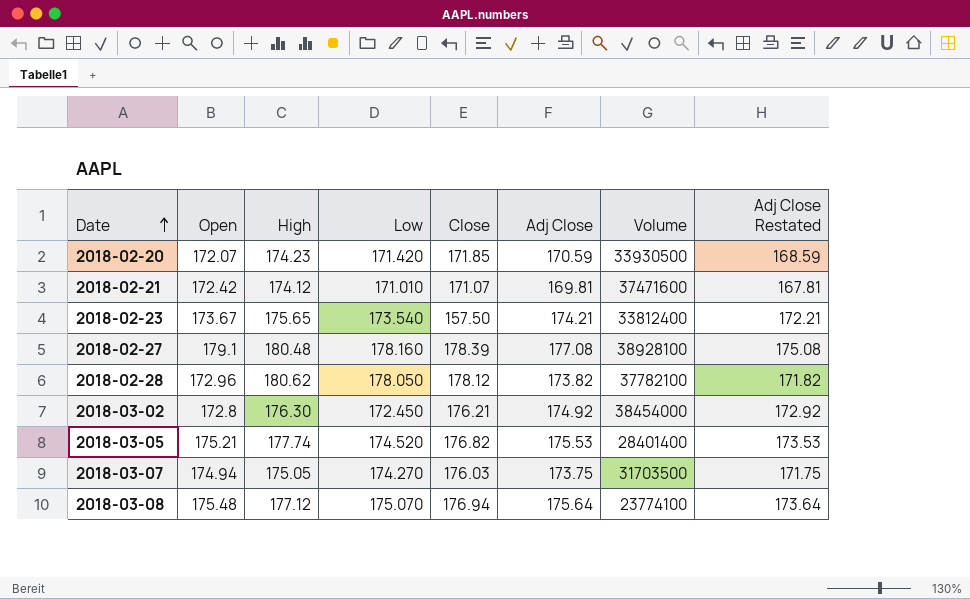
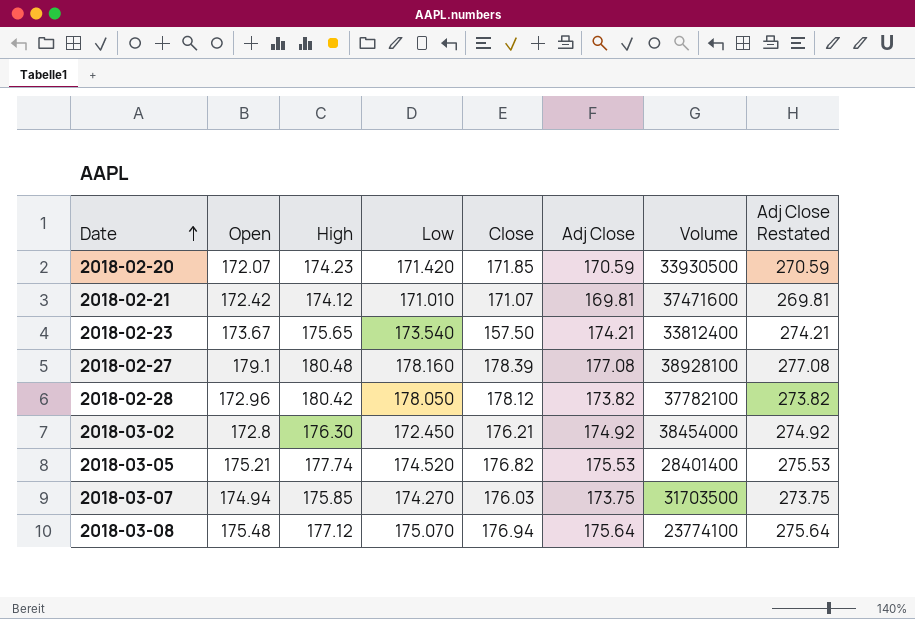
column Adj Close Restated | formula: [Adj Close] - 2 -> [Adj Close] + 100
2018-02-28 | High: 180.62 -> 180.42
2018-03-07 | High: 175.05 -> 175.85

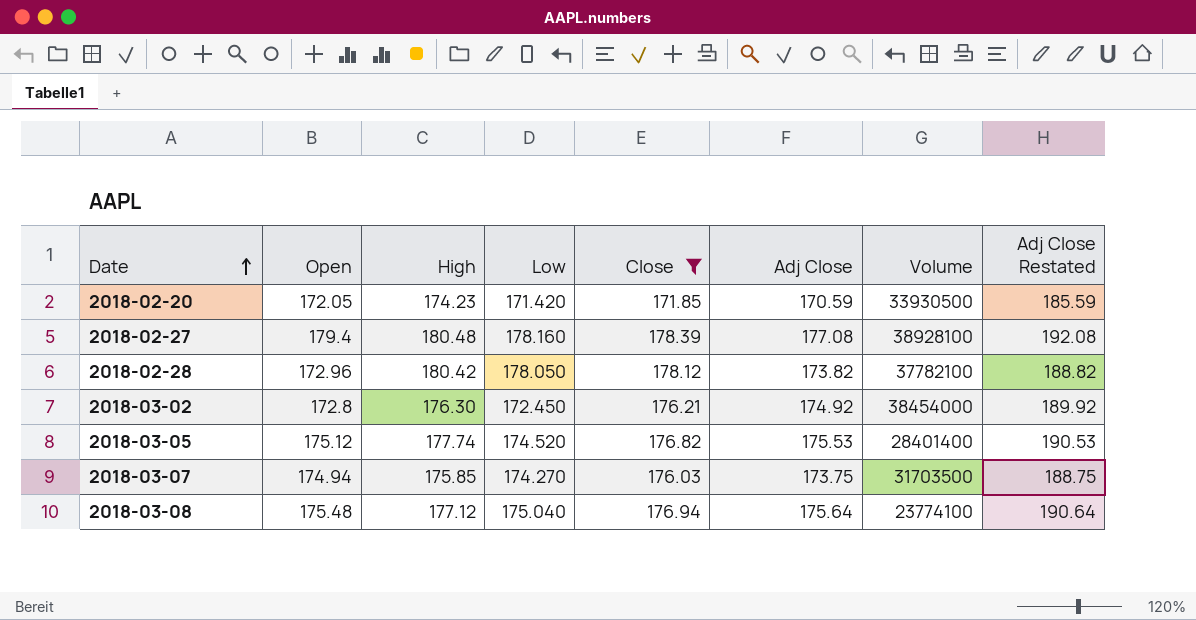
filter: none -> Close >= 171.85
column Adj Close Restated | formula: [Adj Close] + 100 -> [Adj Close] + 15
2018-02-20 | Open: 172.07 -> 172.05
2018-02-27 | Open: 179.1 -> 179.4
2018-03-05 | Open: 175.21 -> 175.12
2018-03-08 | Low: 175.070 -> 175.040

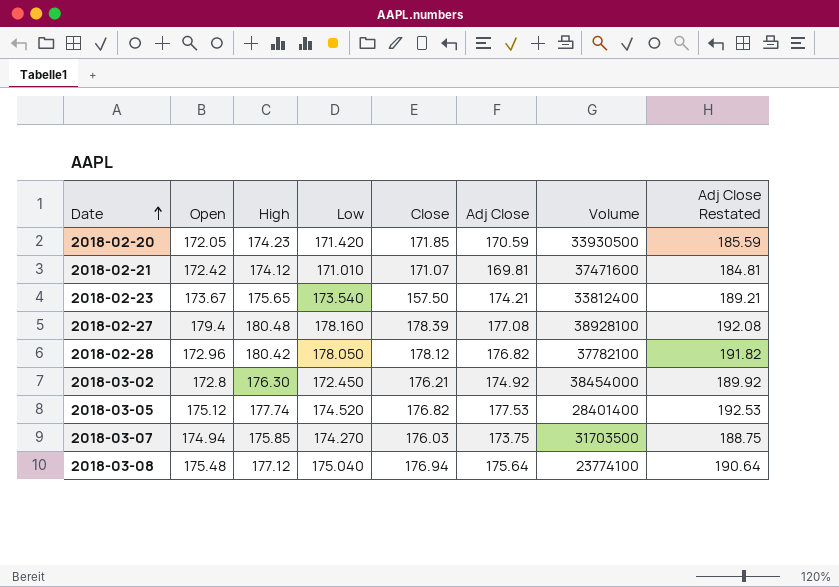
filter: Close >= 171.85 -> none
2018-02-28 | Adj Close: 173.82 -> 176.82
2018-02-28 | Adj Close Restated: 188.82 -> 191.82
2018-03-05 | Adj Close: 175.53 -> 177.53
2018-03-05 | Adj Close Restated: 190.53 -> 192.53

